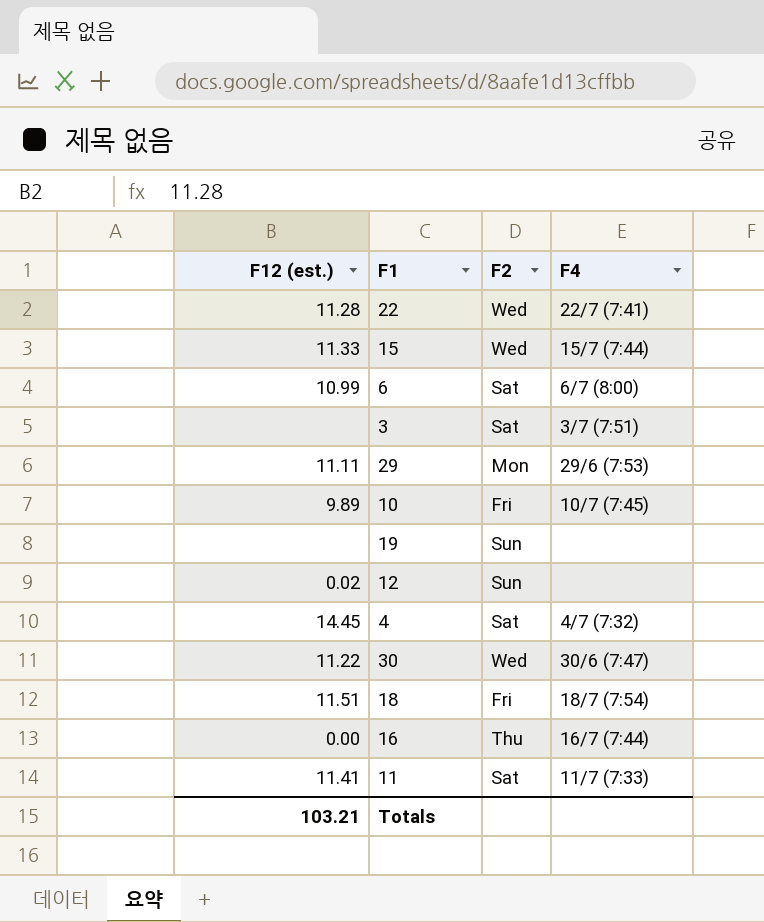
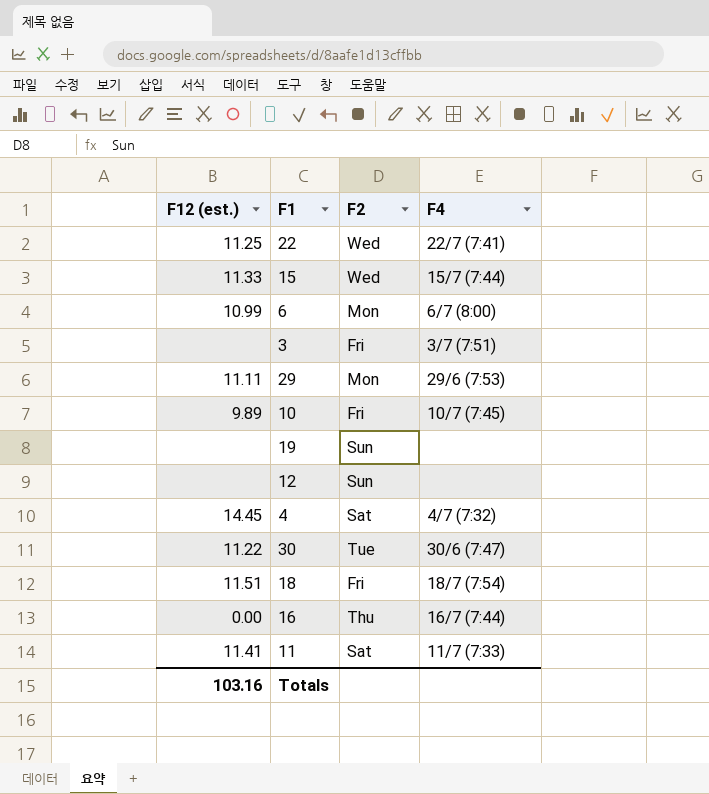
22 | F12 (est.): 11.28 -> 11.25
6 | F2: Sat -> Mon
3 | F2: Sat -> Fri
12 | F12 (est.): 0.02 -> none
30 | F2: Wed -> Tue
Totals | F12 (est.): 103.21 -> 103.16

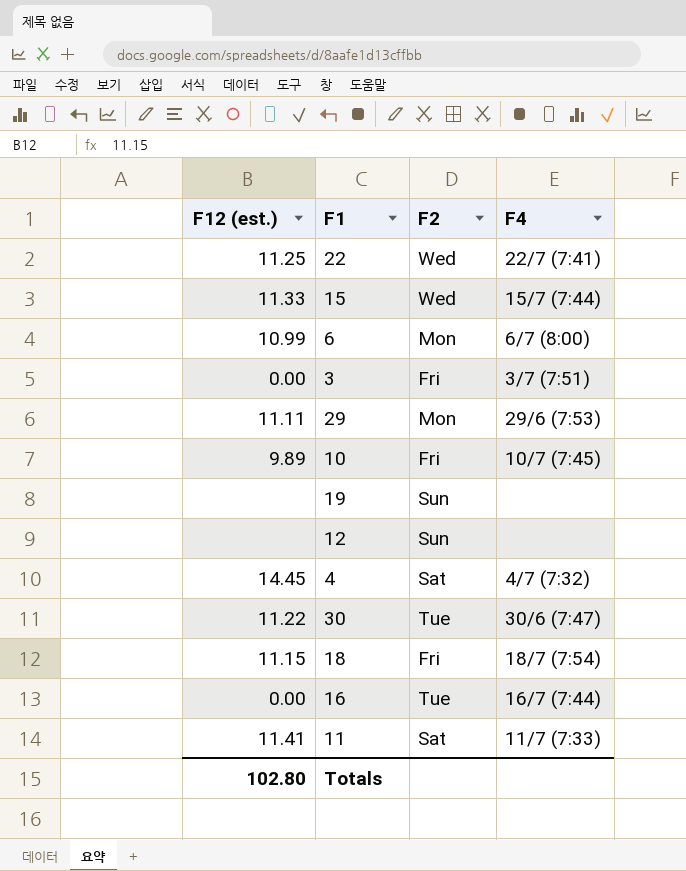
3 | F12 (est.): none -> 0.00
18 | F12 (est.): 11.51 -> 11.15
16 | F2: Thu -> Tue
Totals | F12 (est.): 103.16 -> 102.80

